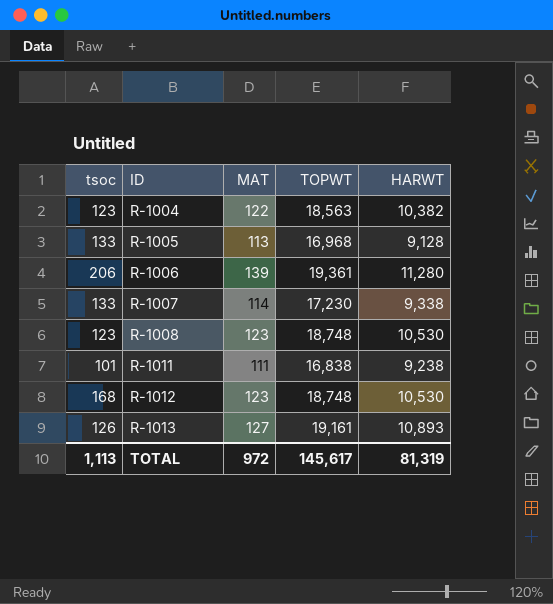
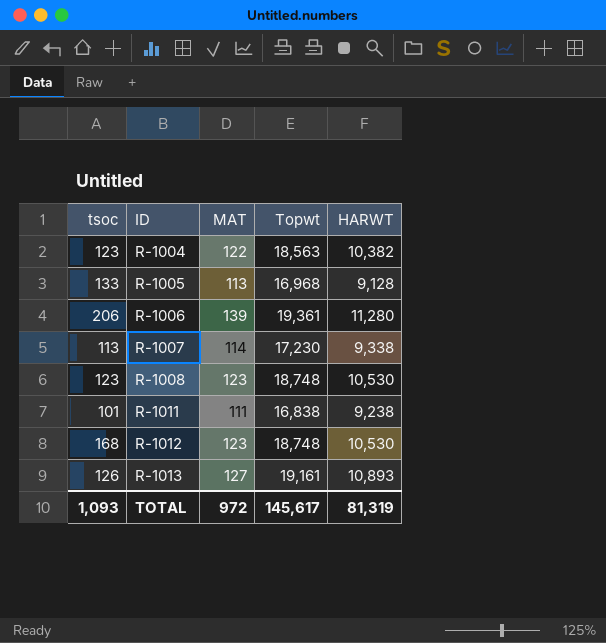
column name: TOPWT -> Topwt
R-1007 | tsoc: 133 -> 113
TOTAL | tsoc: 1,113 -> 1,093

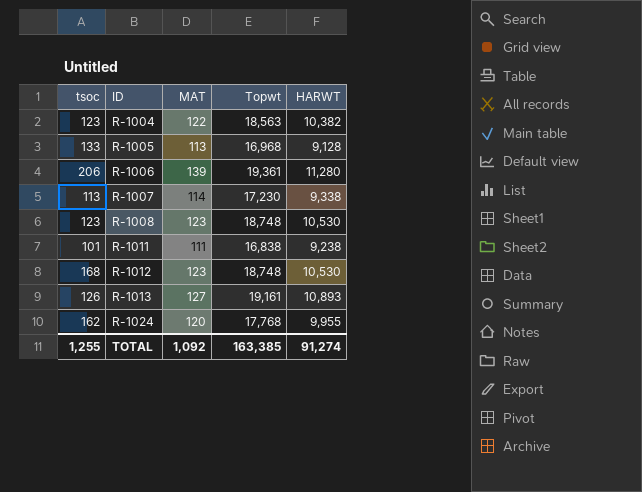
row R-1024: none -> 162 | 120 | 17,768 | 9,955
TOTAL | tsoc: 1,093 -> 1,255
TOTAL | MAT: 972 -> 1,092
TOTAL | Topwt: 145,617 -> 163,385
TOTAL | HARWT: 81,319 -> 91,274

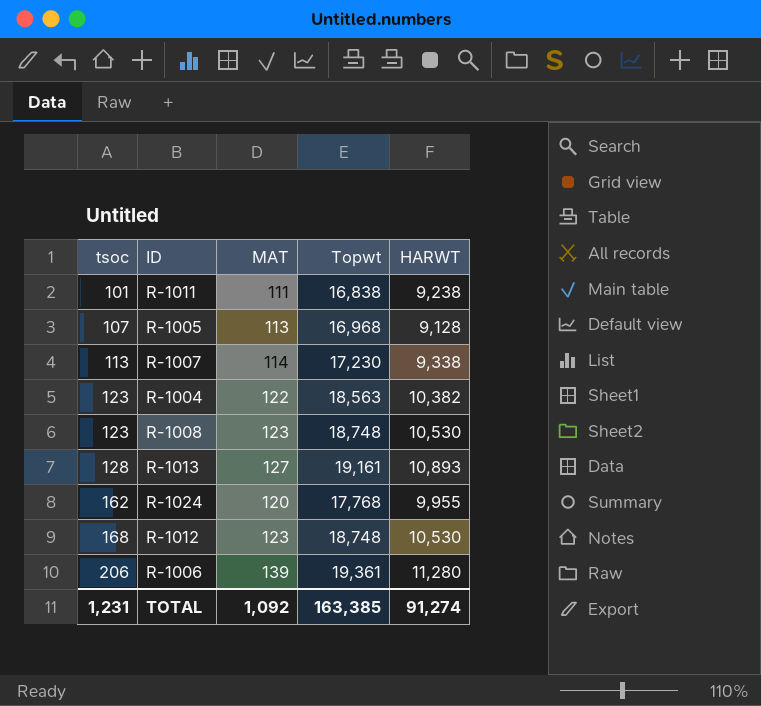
row order: ID ascending -> tsoc ascending
R-1005 | tsoc: 133 -> 107
R-1013 | tsoc: 126 -> 128
TOTAL | tsoc: 1,255 -> 1,231

